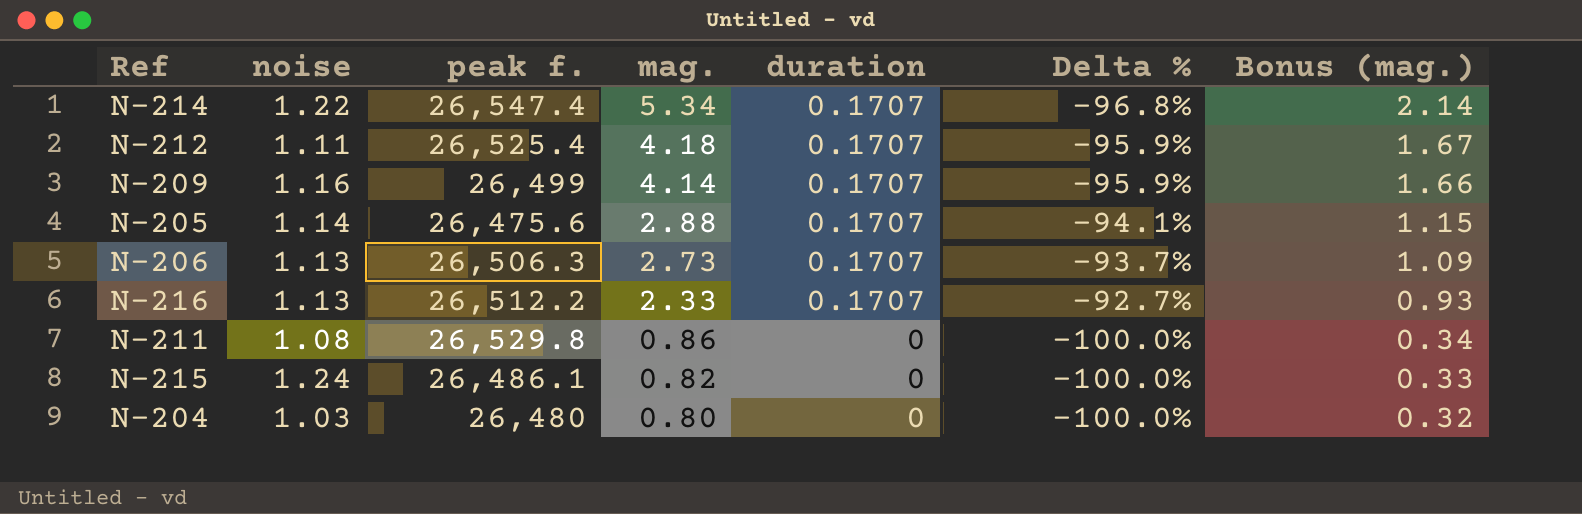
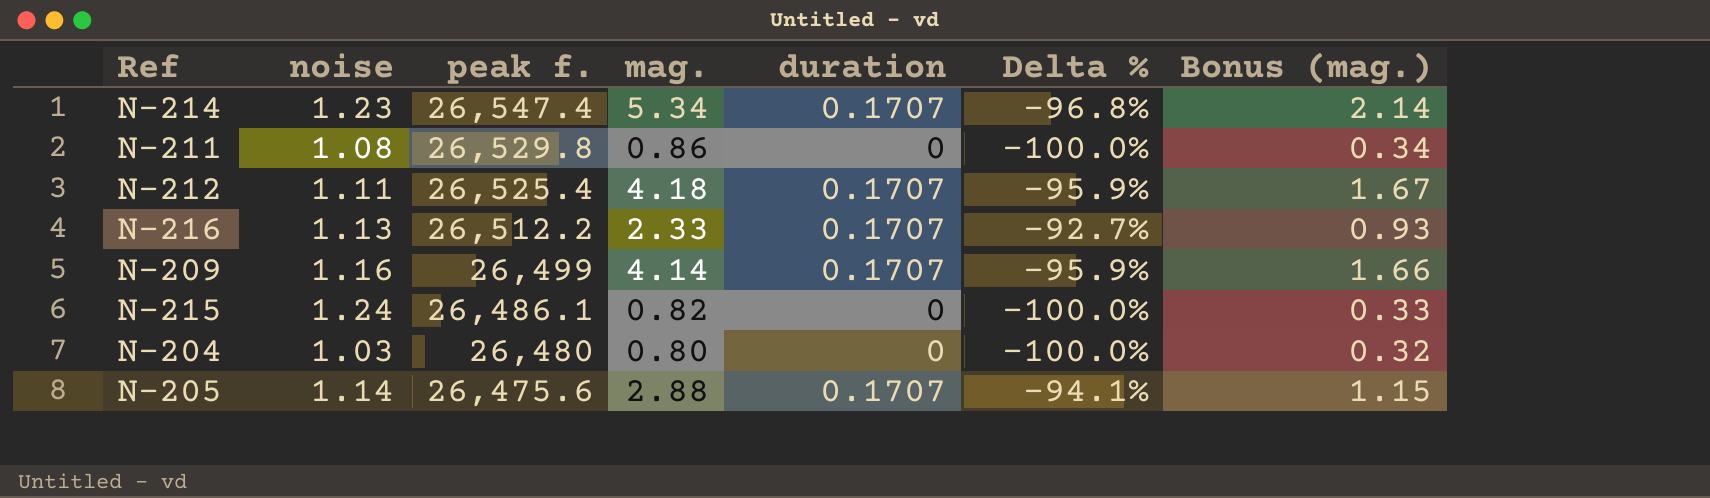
row order: mag. descending -> peak f. descending
row N-206: 1.13 | 26,506.3 | 2.73 | 0.1707 | -93.7% | 1.09 -> none
N-214 | noise: 1.22 -> 1.23

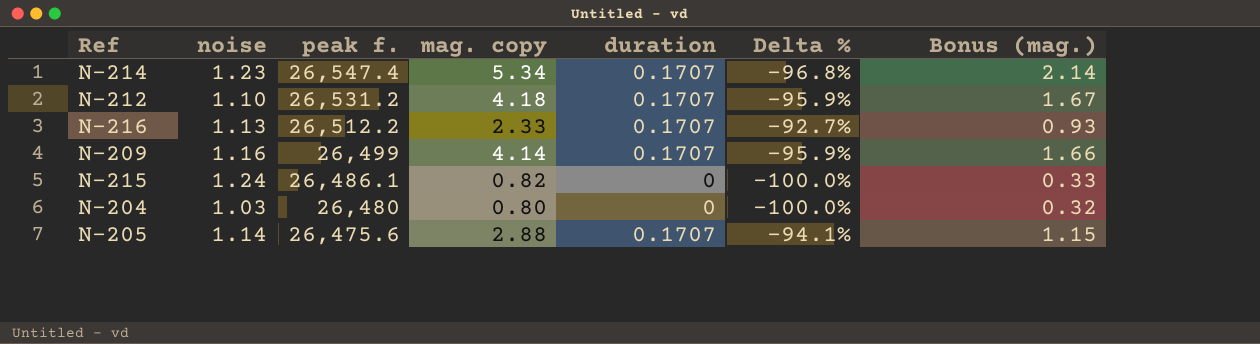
column name: mag. -> mag. copy
row N-211: 1.08 | 26,529.8 | 0.86 | 0 | -100.0% | 0.34 -> none
N-212 | noise: 1.11 -> 1.10
N-212 | peak f.: 26,525.4 -> 26,531.2

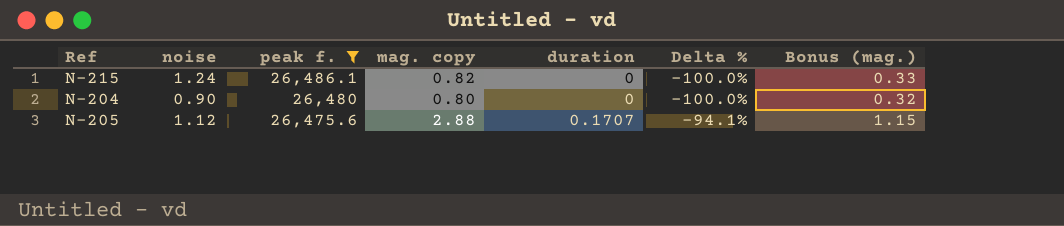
filter: none -> peak f. <= 26,486.1
N-204 | noise: 1.03 -> 0.90
N-205 | noise: 1.14 -> 1.12

